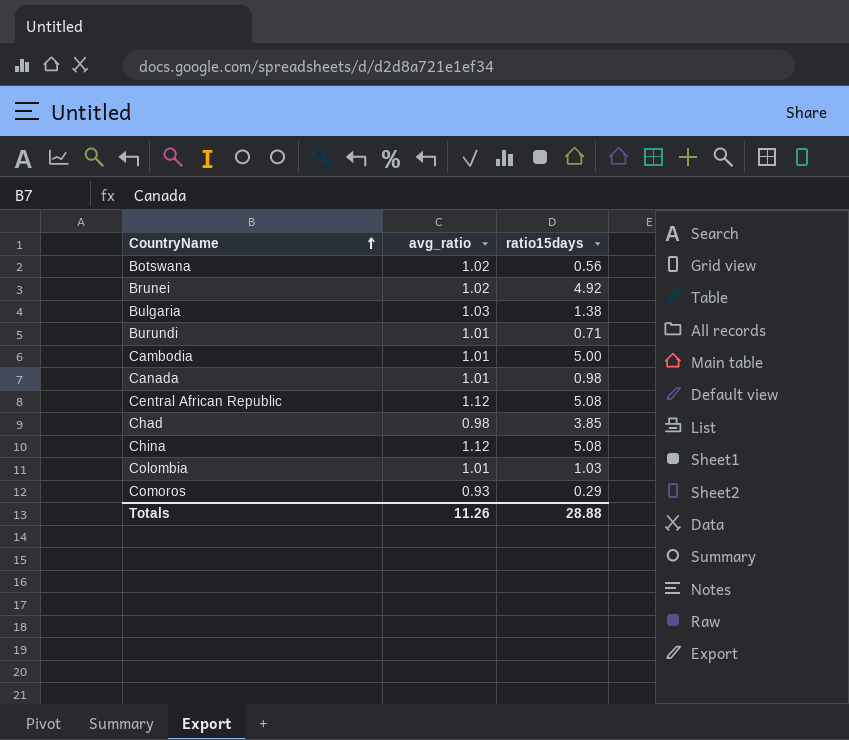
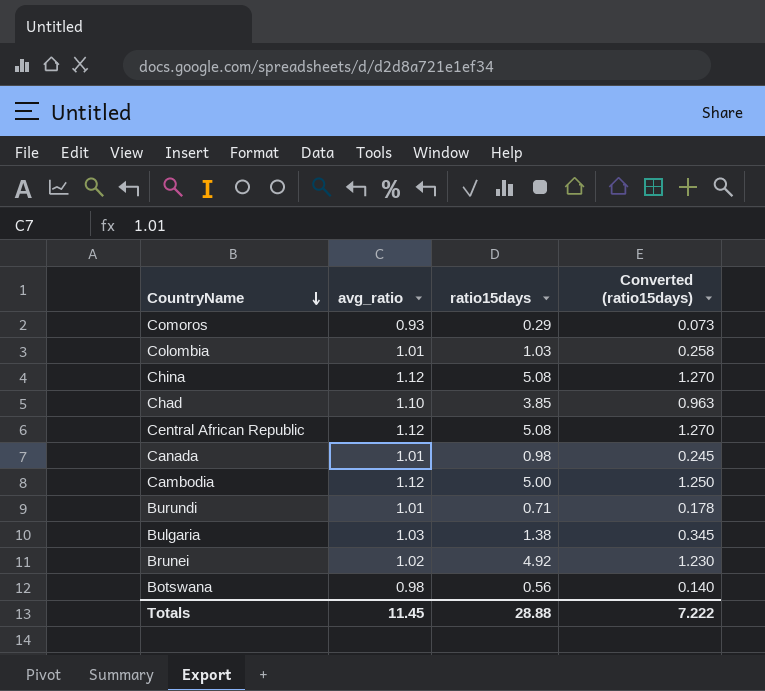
row order: CountryName ascending -> CountryName descending
column Converted (ratio15days) | formula: none -> [ratio15days] * 0.25
Chad | avg_ratio: 0.98 -> 1.10
Cambodia | avg_ratio: 1.01 -> 1.12
Botswana | avg_ratio: 1.02 -> 0.98
Totals | avg_ratio: 11.26 -> 11.45

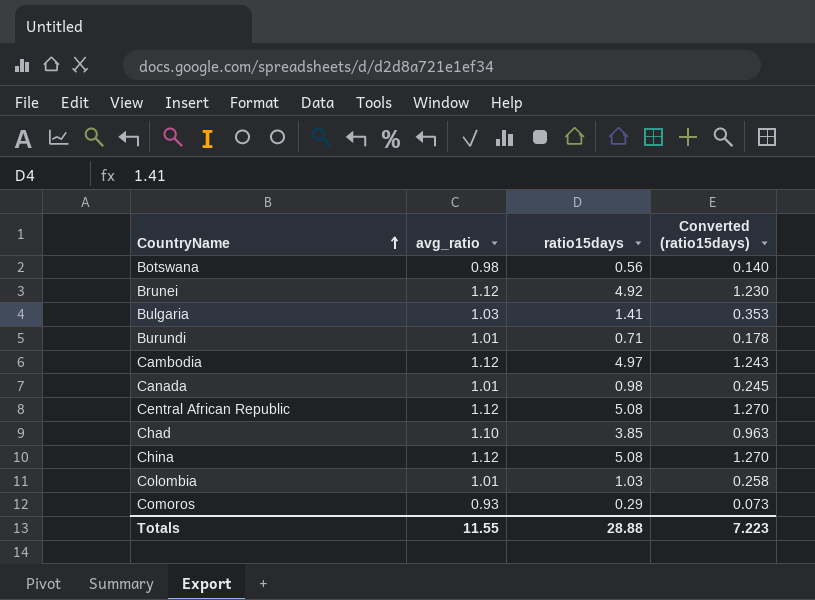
row order: CountryName descending -> CountryName ascending
Brunei | avg_ratio: 1.02 -> 1.12
Bulgaria | ratio15days: 1.38 -> 1.41
Bulgaria | Converted (ratio15days): 0.345 -> 0.353
Cambodia | ratio15days: 5.00 -> 4.97
Cambodia | Converted (ratio15days): 1.250 -> 1.243
Totals | avg_ratio: 11.45 -> 11.55
Totals | Converted (ratio15days): 7.222 -> 7.223

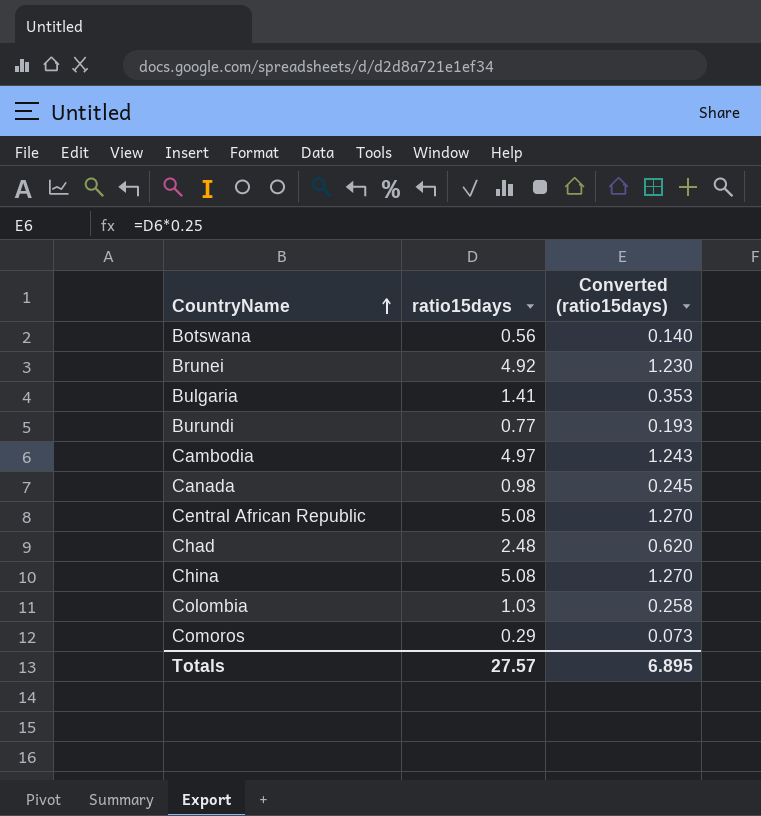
column avg_ratio | position: 2 -> none
Burundi | ratio15days: 0.71 -> 0.77
Burundi | Converted (ratio15days): 0.178 -> 0.193
Chad | ratio15days: 3.85 -> 2.48
Chad | Converted (ratio15days): 0.963 -> 0.620
Totals | ratio15days: 28.88 -> 27.57
Totals | Converted (ratio15days): 7.223 -> 6.895

